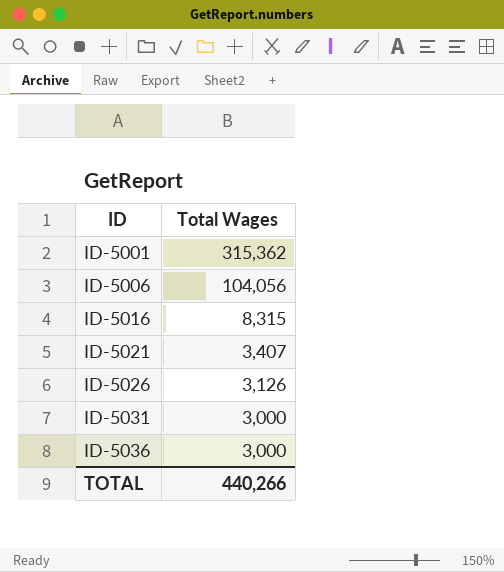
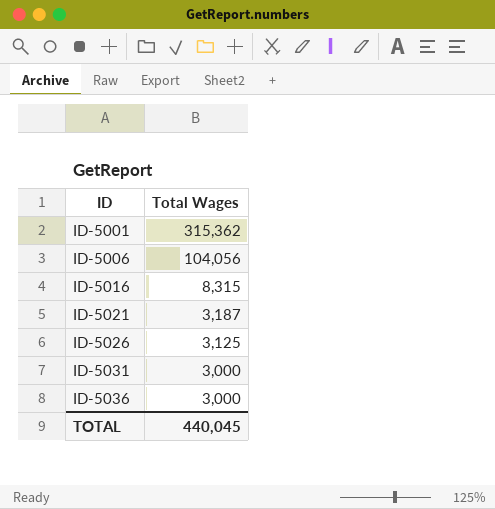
ID-5021 | Total Wages: 3,407 -> 3,187
ID-5026 | Total Wages: 3,126 -> 3,125
TOTAL | Total Wages: 440,266 -> 440,045

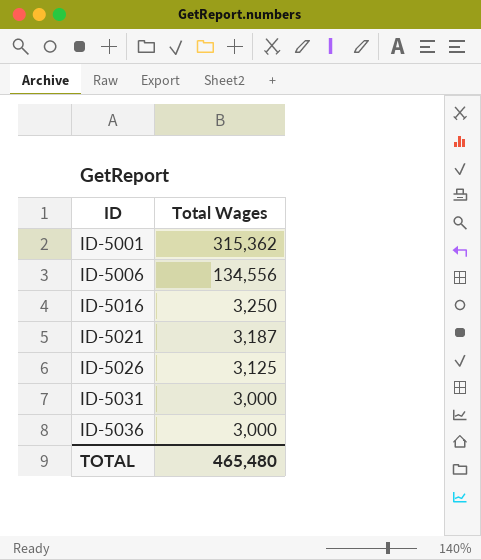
ID-5006 | Total Wages: 104,056 -> 134,556
ID-5016 | Total Wages: 8,315 -> 3,250
TOTAL | Total Wages: 440,045 -> 465,480

